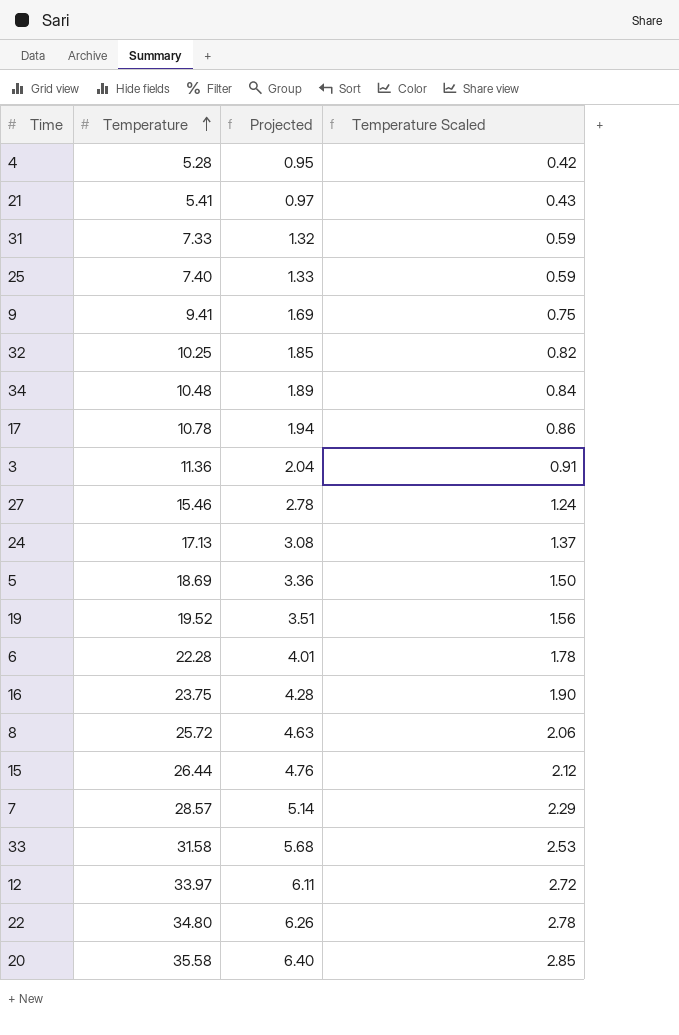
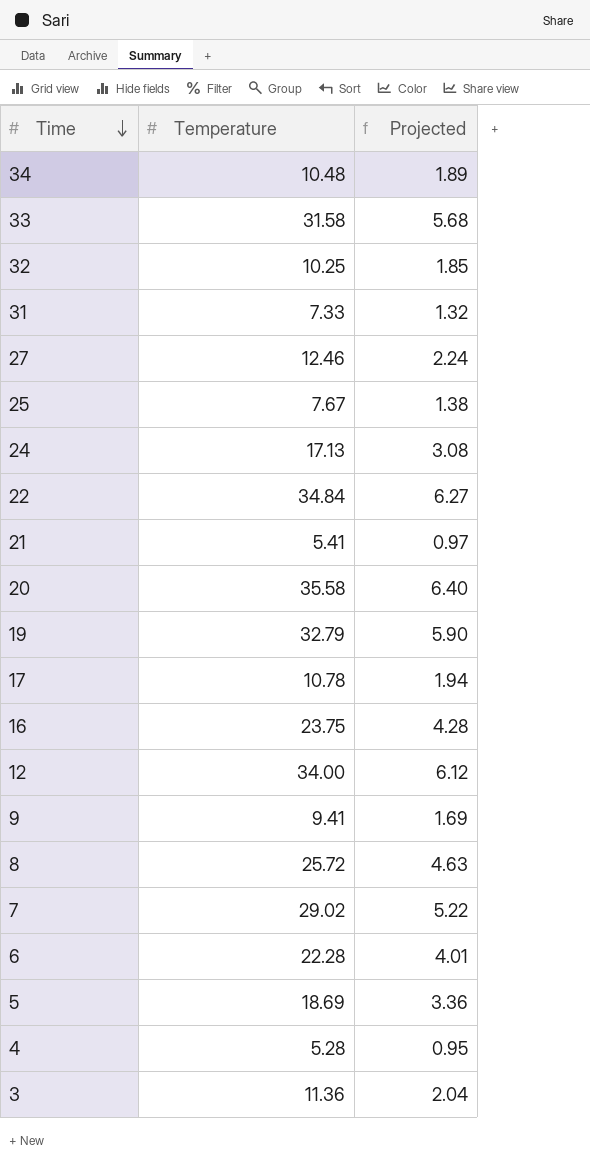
row order: Temperature ascending -> Time descending
column Temperature Scaled | formula: [Temperature] * 0.08 -> none
row 15: 26.44 | 4.76 | 2.12 -> none
27 | Temperature: 15.46 -> 12.46
27 | Projected: 2.78 -> 2.24
25 | Temperature: 7.40 -> 7.67
25 | Projected: 1.33 -> 1.38
22 | Temperature: 34.80 -> 34.84
22 | Projected: 6.26 -> 6.27
19 | Temperature: 19.52 -> 32.79
19 | Projected: 3.51 -> 5.90
12 | Temperature: 33.97 -> 34.00
12 | Projected: 6.11 -> 6.12
7 | Temperature: 28.57 -> 29.02
7 | Projected: 5.14 -> 5.22

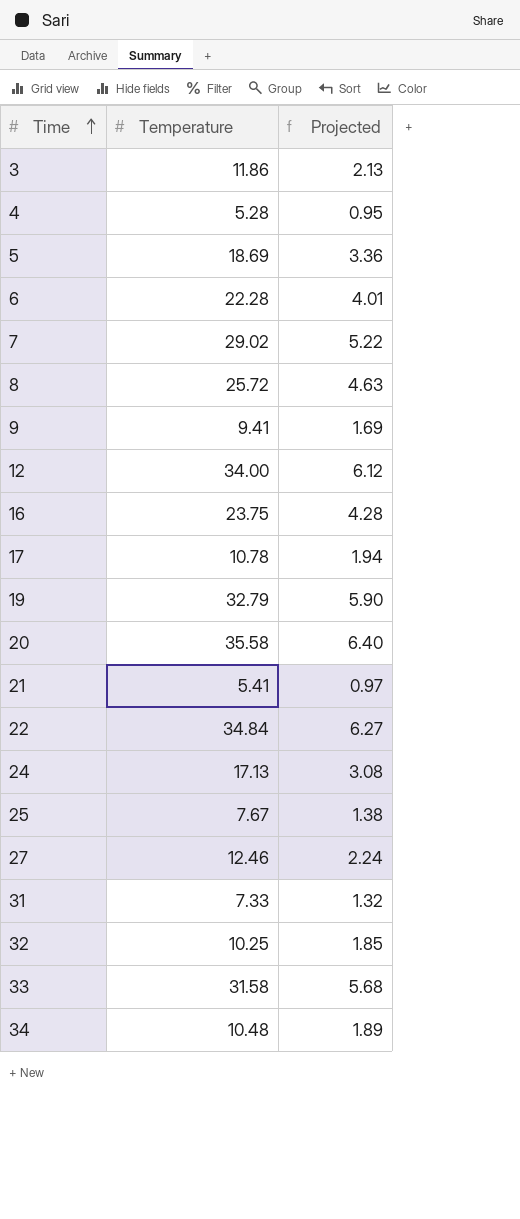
row order: Time descending -> Time ascending
3 | Temperature: 11.36 -> 11.86
3 | Projected: 2.04 -> 2.13

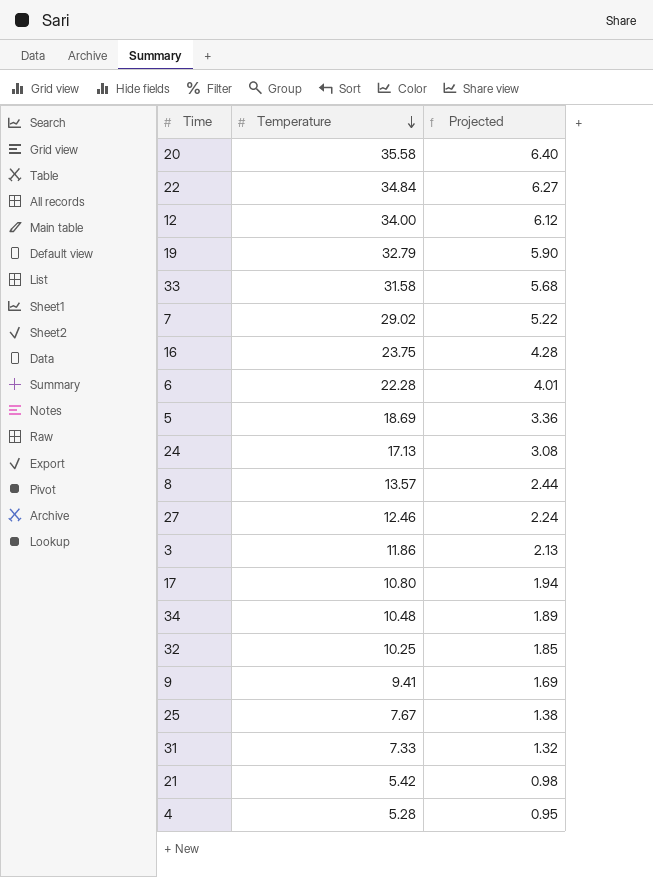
row order: Time ascending -> Temperature descending
8 | Temperature: 25.72 -> 13.57
8 | Projected: 4.63 -> 2.44
17 | Temperature: 10.78 -> 10.80
21 | Temperature: 5.41 -> 5.42
21 | Projected: 0.97 -> 0.98

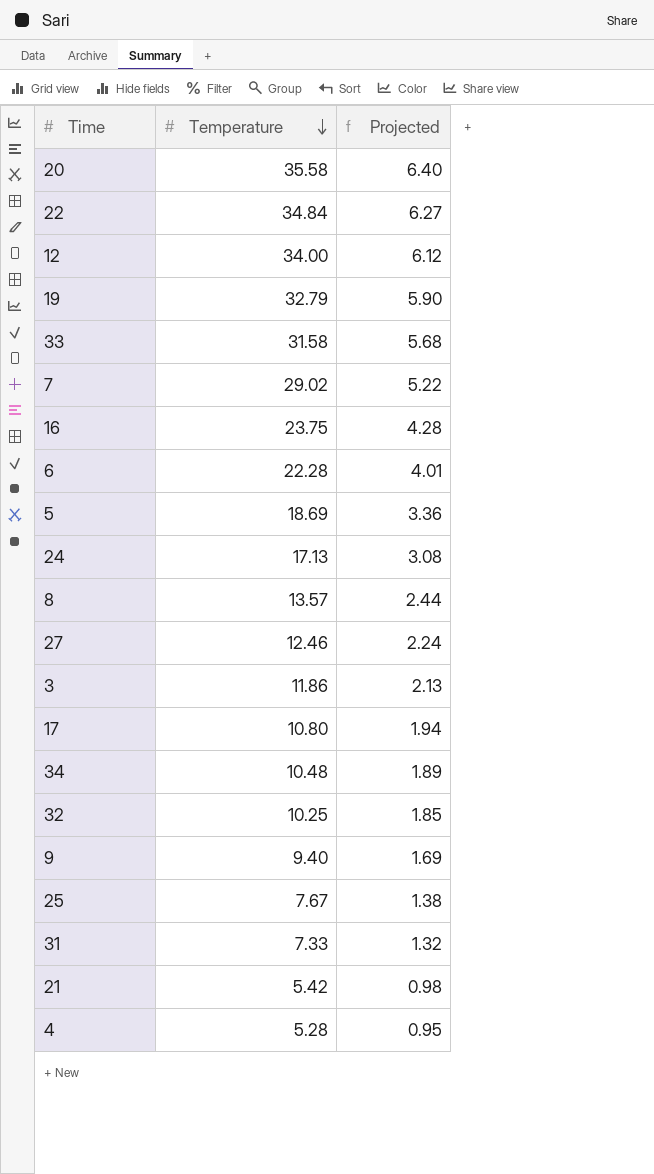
9 | Temperature: 9.41 -> 9.40

